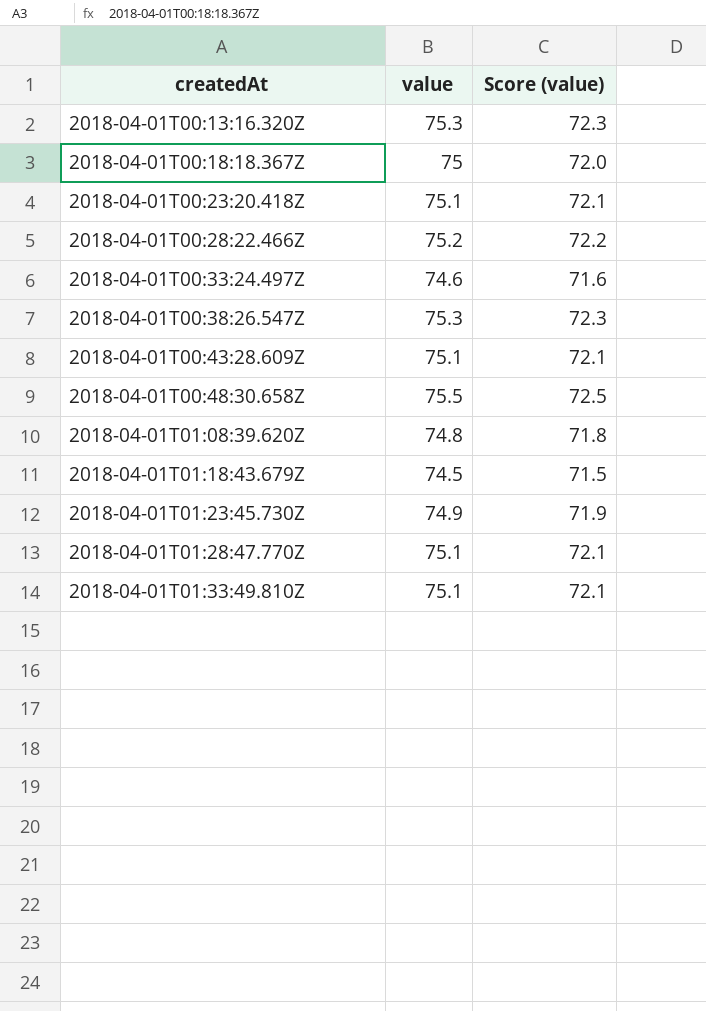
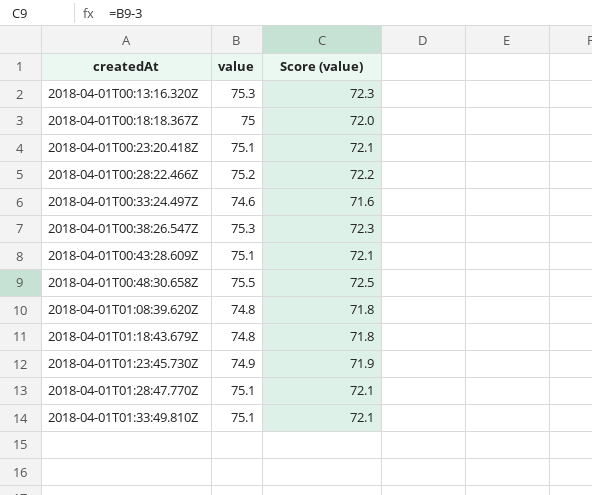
2018-04-01T01:18:43.679Z | value: 74.5 -> 74.8
2018-04-01T01:18:43.679Z | Score (value): 71.5 -> 71.8

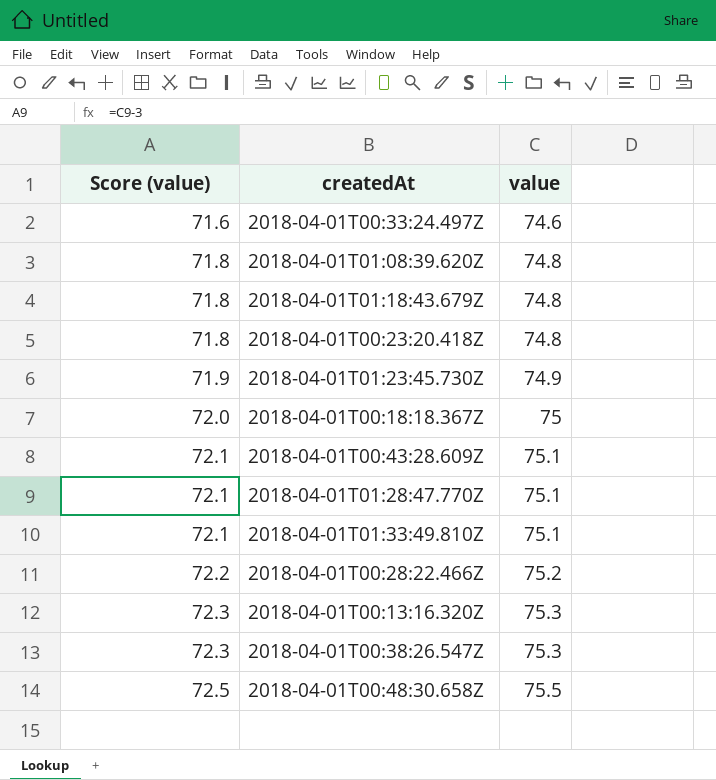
row order: createdAt ascending -> Score (value) ascending
column Score (value) | position: 3 -> 1
2018-04-01T00:23:20.418Z | Score (value): 72.1 -> 71.8
2018-04-01T00:23:20.418Z | value: 75.1 -> 74.8

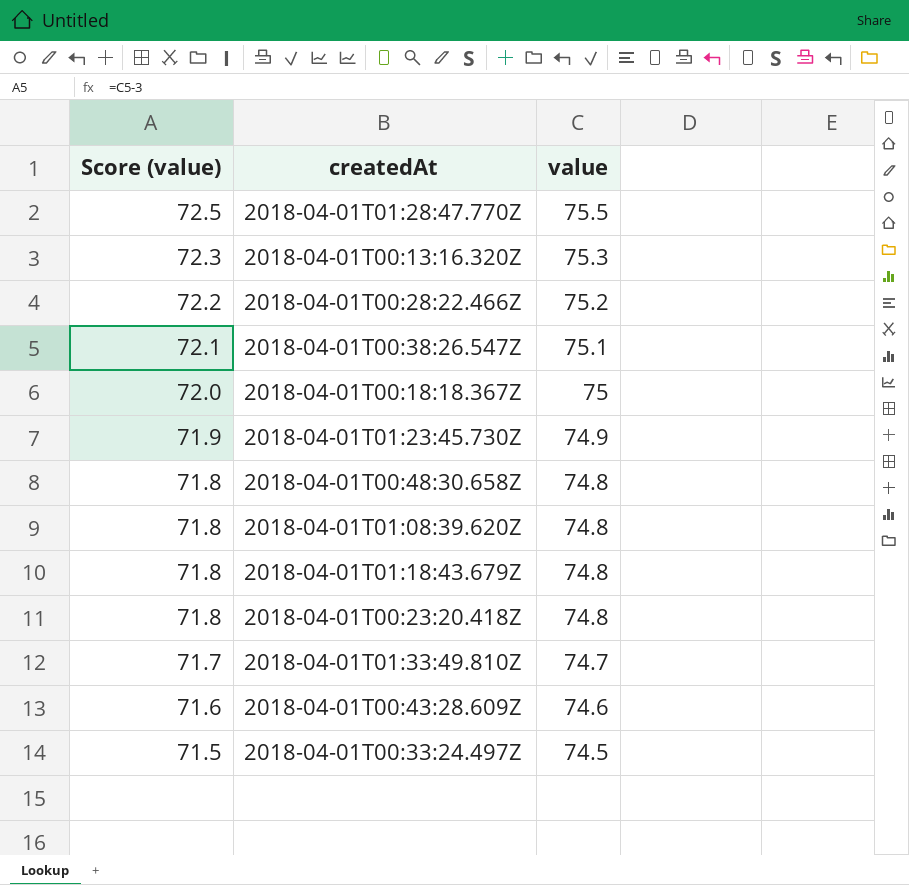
row order: Score (value) ascending -> Score (value) descending
2018-04-01T01:28:47.770Z | Score (value): 72.1 -> 72.5
2018-04-01T01:28:47.770Z | value: 75.1 -> 75.5
2018-04-01T00:38:26.547Z | Score (value): 72.3 -> 72.1
2018-04-01T00:38:26.547Z | value: 75.3 -> 75.1
2018-04-01T00:48:30.658Z | Score (value): 72.5 -> 71.8
2018-04-01T00:48:30.658Z | value: 75.5 -> 74.8
2018-04-01T01:33:49.810Z | Score (value): 72.1 -> 71.7
2018-04-01T01:33:49.810Z | value: 75.1 -> 74.7
2018-04-01T00:43:28.609Z | Score (value): 72.1 -> 71.6
2018-04-01T00:43:28.609Z | value: 75.1 -> 74.6
2018-04-01T00:33:24.497Z | Score (value): 71.6 -> 71.5
2018-04-01T00:33:24.497Z | value: 74.6 -> 74.5

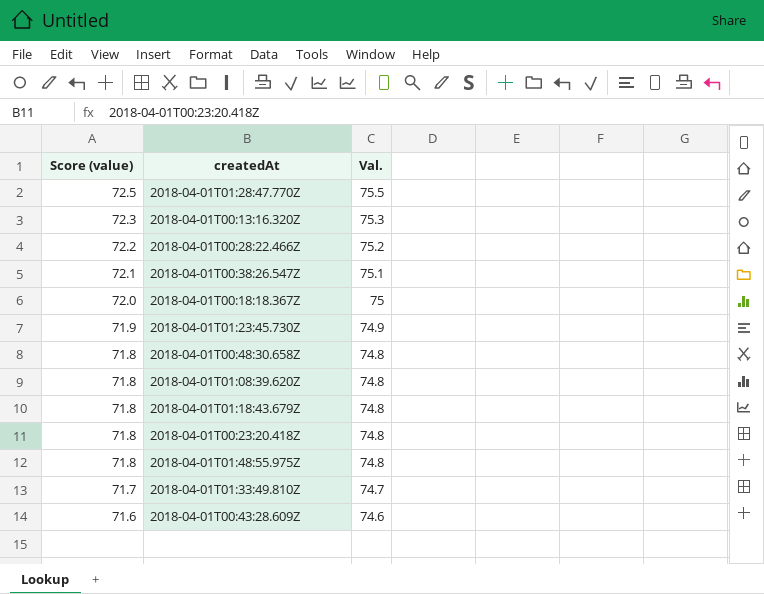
column name: value -> Val.
row 2018-04-01T00:33:24.497Z: 71.5 | 74.5 -> none
row 2018-04-01T01:48:55.975Z: none -> 71.8 | 74.8

